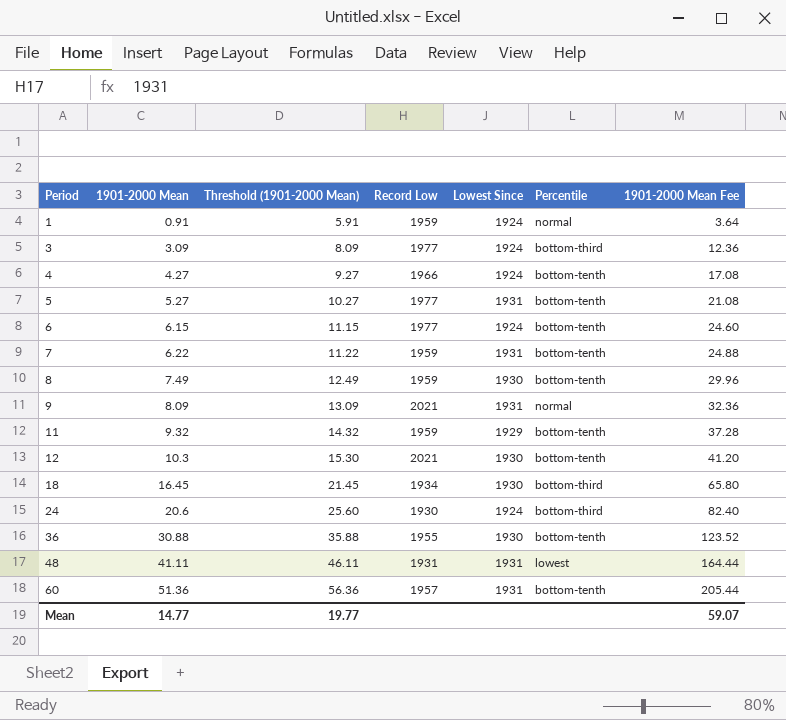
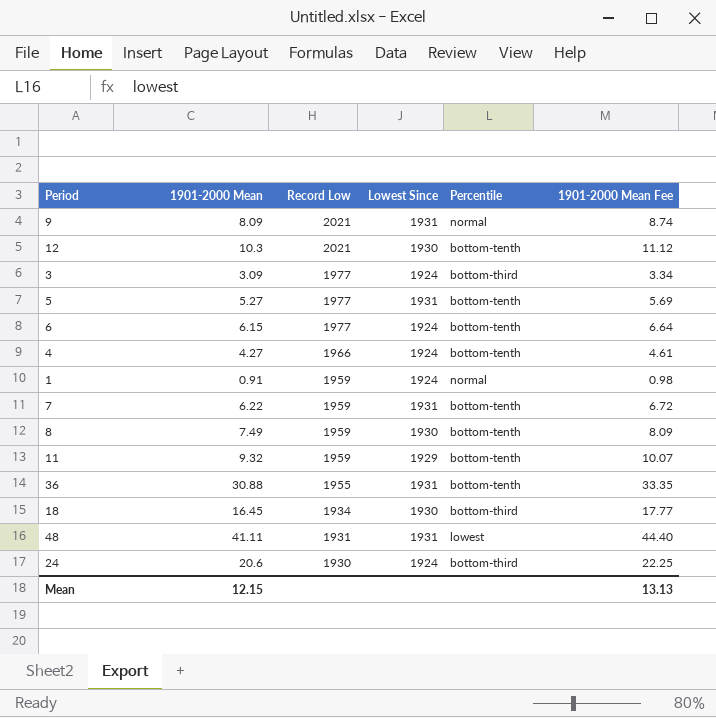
row order: Period ascending -> Record Low descending
column Threshold (1901-2000 Mean) | formula: [1901-2000 Mean] + 5 -> none
column 1901-2000 Mean Fee | formula: [1901-2000 Mean] * 4 -> [1901-2000 Mean] * 1.08
row 60: 51.36 | 56.36 | 1957 | 1931 | bottom-tenth | 205.44 -> none
36 | Lowest Since: 1930 -> 1931
Mean | 1901-2000 Mean: 14.77 -> 12.15
Mean | 1901-2000 Mean Fee: 59.07 -> 13.13

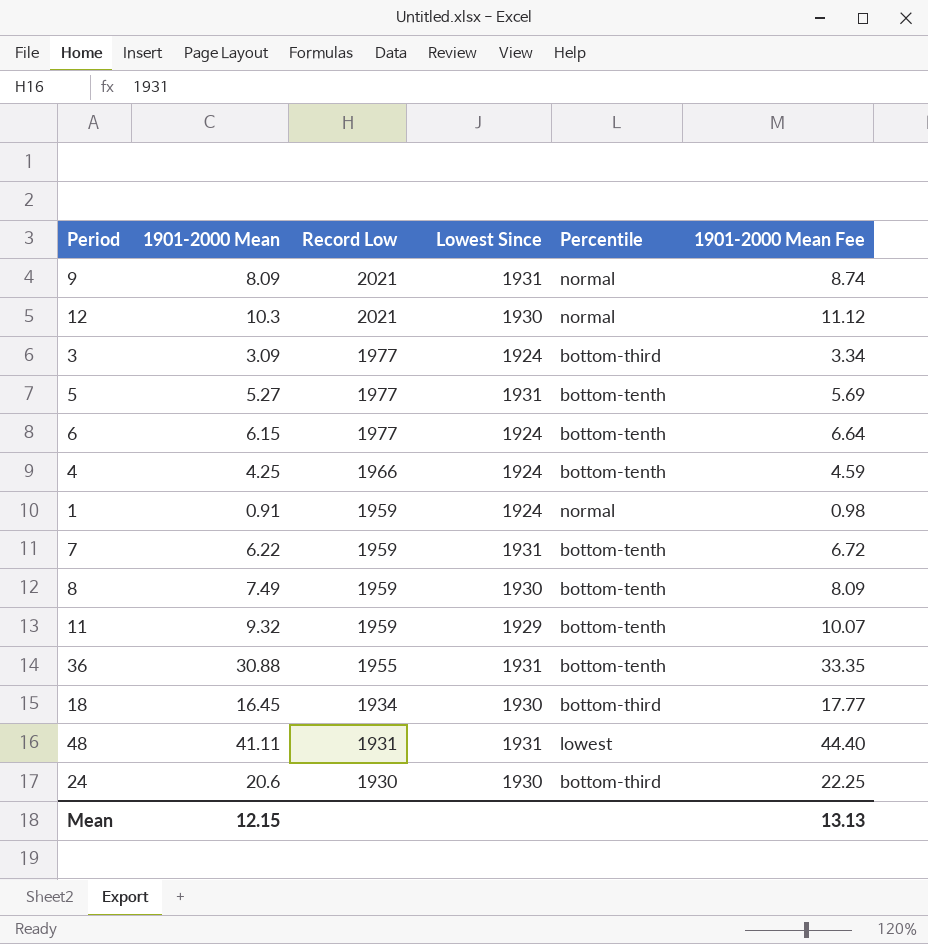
12 | Percentile: bottom-tenth -> normal
4 | 1901-2000 Mean: 4.27 -> 4.25
4 | 1901-2000 Mean Fee: 4.61 -> 4.59
24 | Lowest Since: 1924 -> 1930

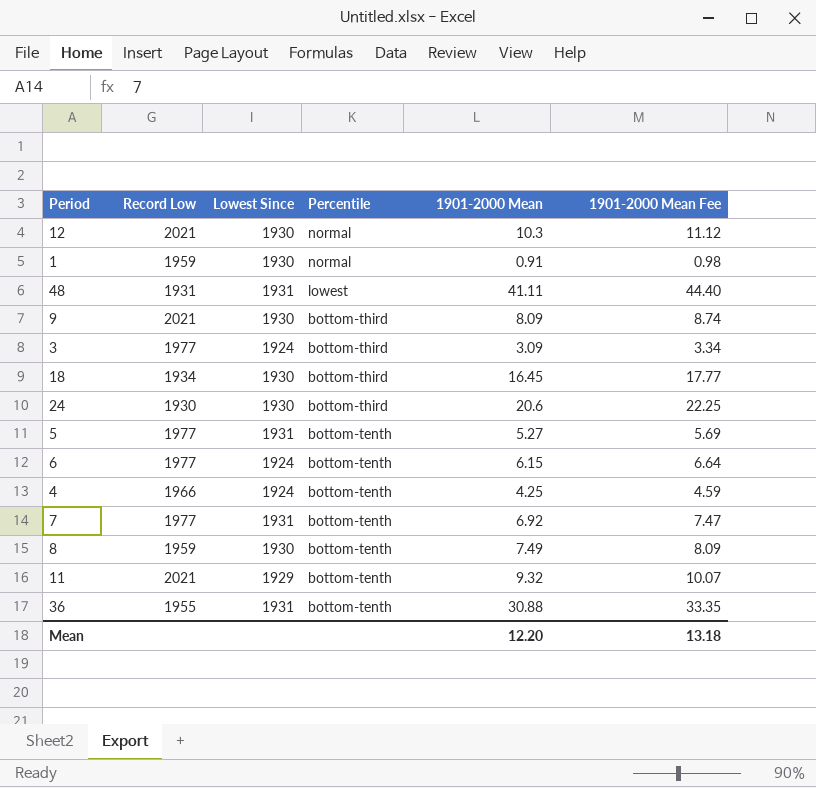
row order: Record Low descending -> Percentile descending
column 1901-2000 Mean | position: 2 -> 5
1 | Lowest Since: 1924 -> 1930
9 | Lowest Since: 1931 -> 1930
9 | Percentile: normal -> bottom-third
7 | Record Low: 1959 -> 1977
7 | 1901-2000 Mean: 6.22 -> 6.92
7 | 1901-2000 Mean Fee: 6.72 -> 7.47
11 | Record Low: 1959 -> 2021
Mean | 1901-2000 Mean: 12.15 -> 12.20
Mean | 1901-2000 Mean Fee: 13.13 -> 13.18

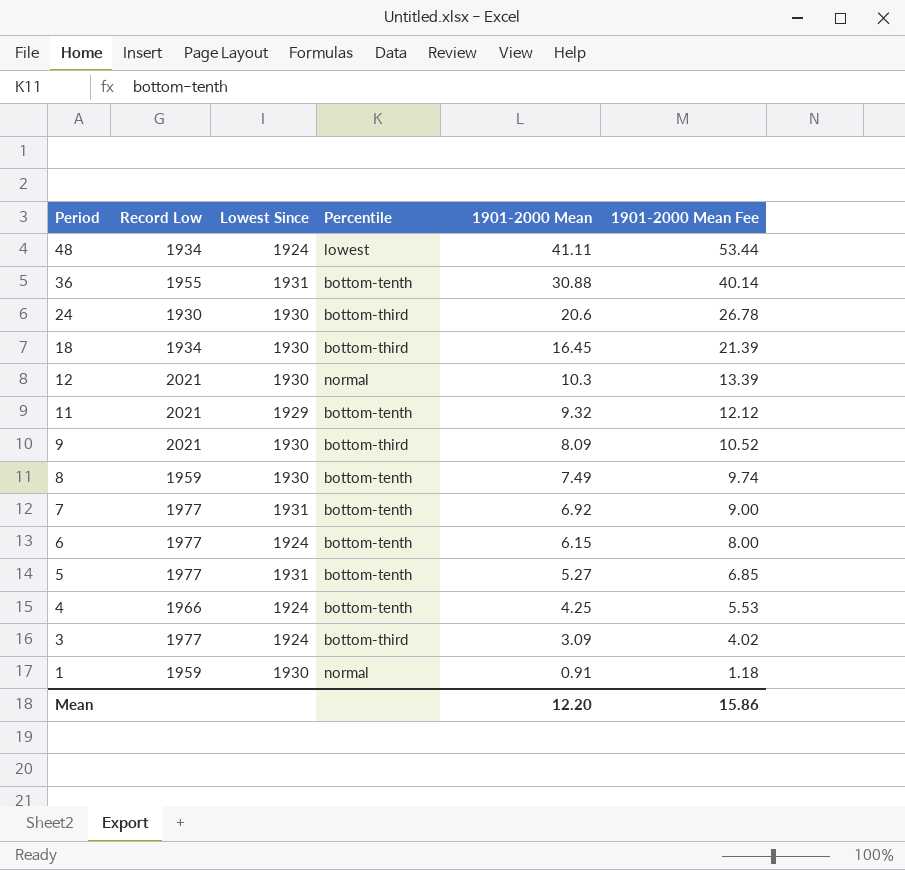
row order: Percentile descending -> Period descending
column 1901-2000 Mean Fee | formula: [1901-2000 Mean] * 1.08 -> [1901-2000 Mean] * 1.3
48 | Record Low: 1931 -> 1934
48 | Lowest Since: 1931 -> 1924
Mean | 1901-2000 Mean Fee: 13.18 -> 15.86

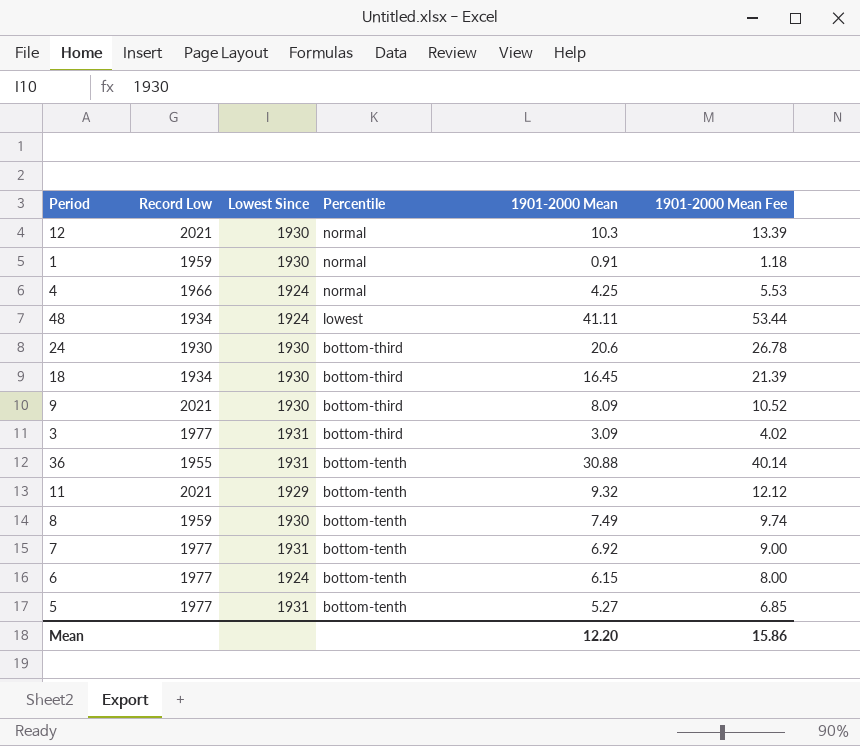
row order: Period descending -> Percentile descending
4 | Percentile: bottom-tenth -> normal
3 | Lowest Since: 1924 -> 1931

